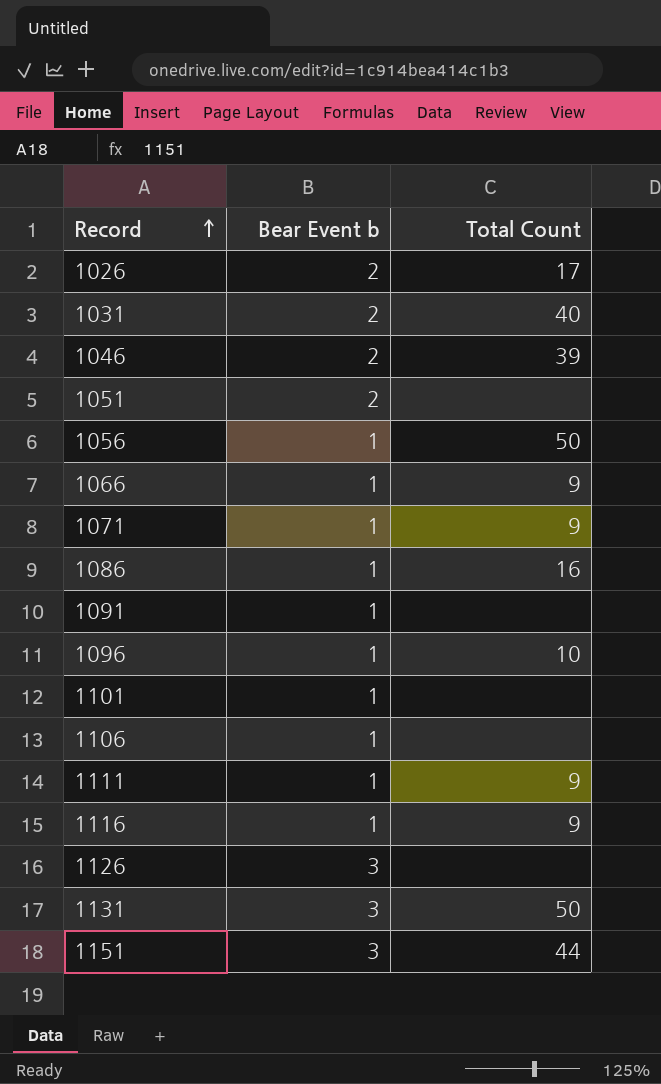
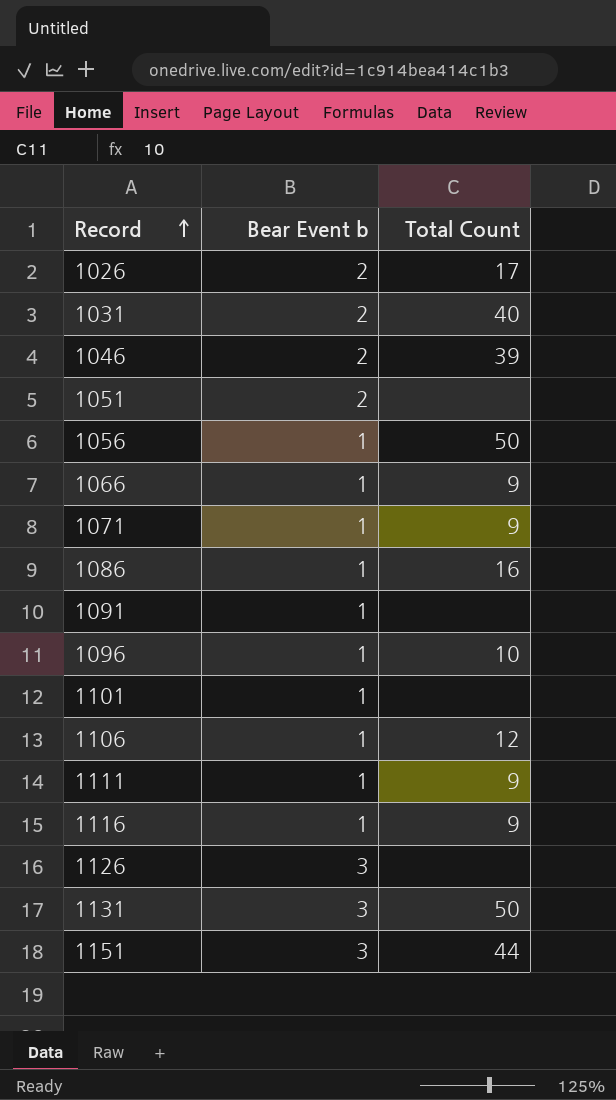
1106 | Total Count: none -> 12

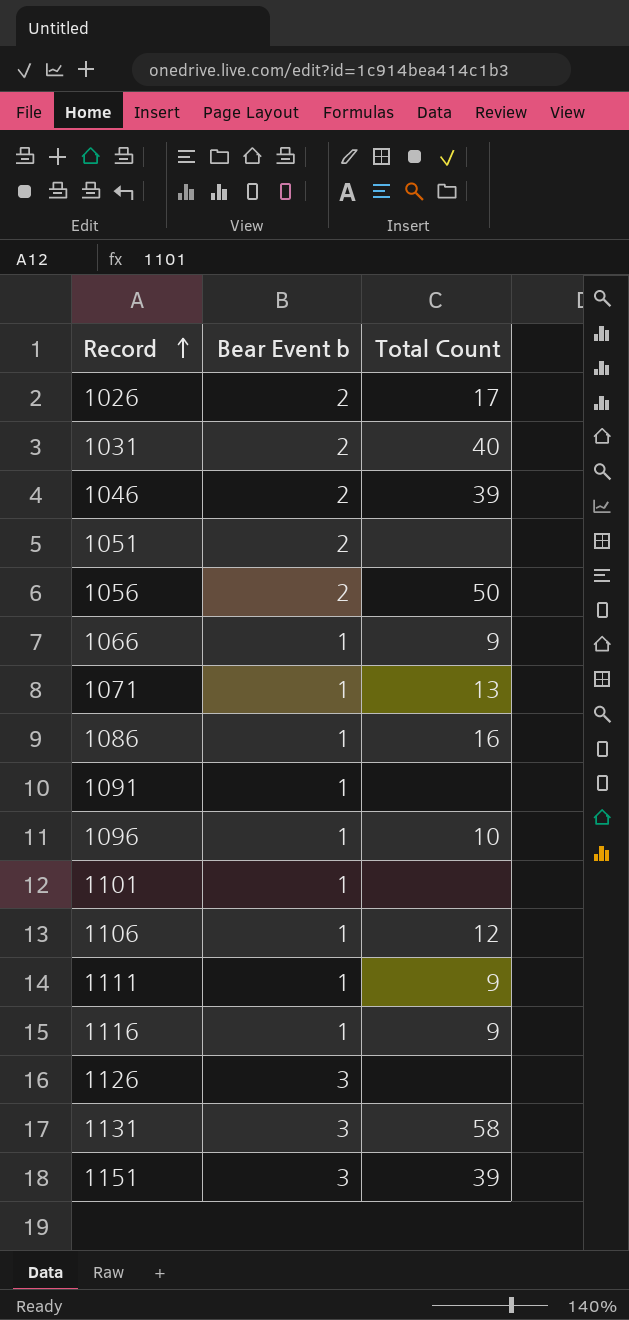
1056 | Bear Event b: 1 -> 2
1071 | Total Count: 9 -> 13
1131 | Total Count: 50 -> 58
1151 | Total Count: 44 -> 39

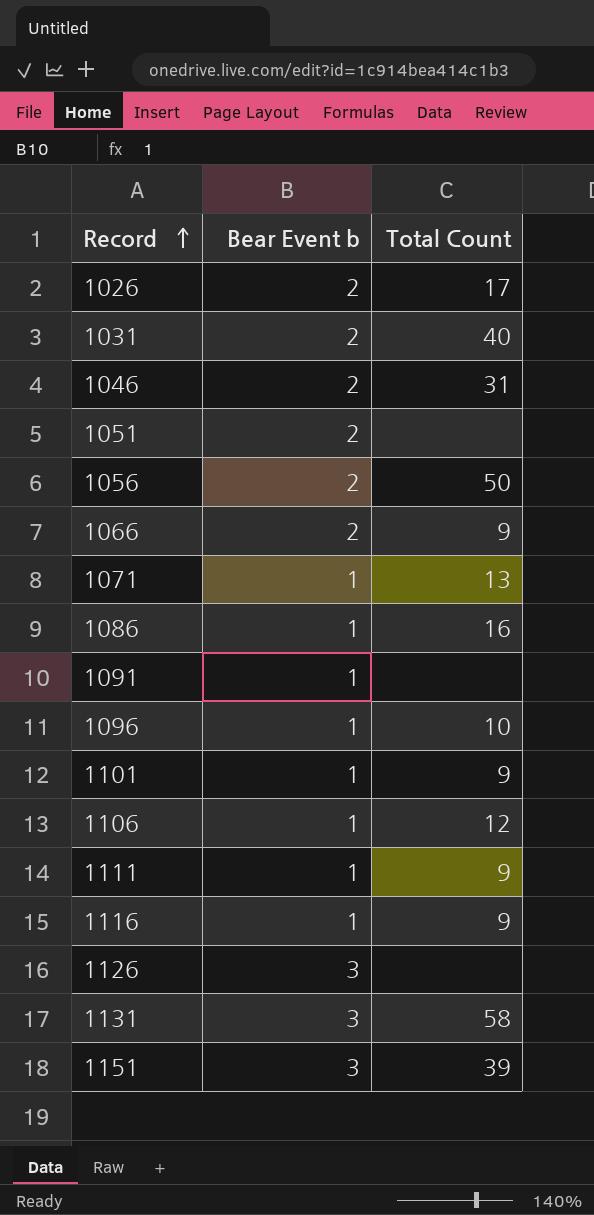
1046 | Total Count: 39 -> 31
1066 | Bear Event b: 1 -> 2
1101 | Total Count: none -> 9

